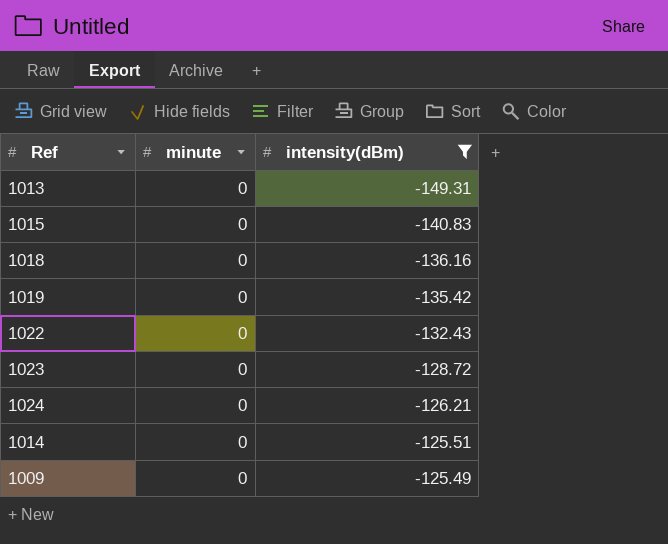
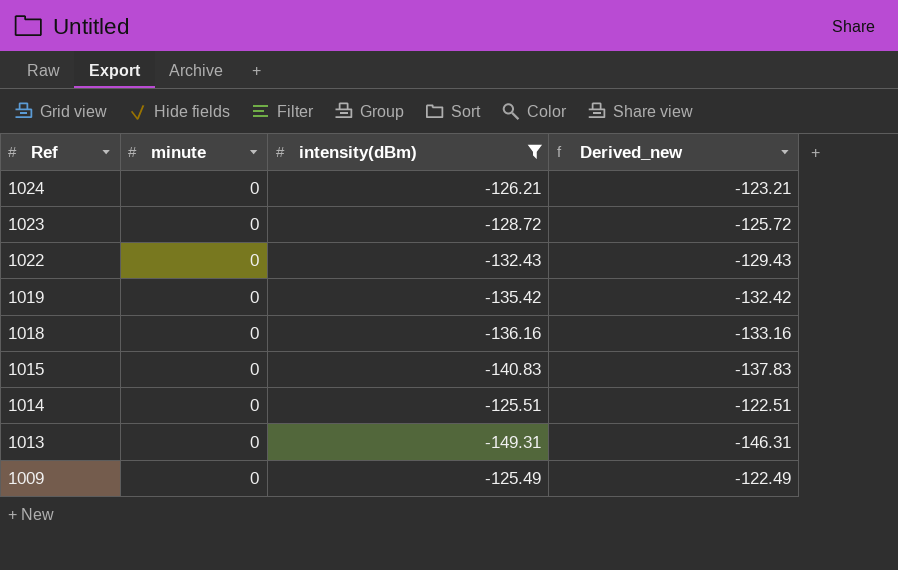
row order: intensity(dBm) ascending -> Ref descending
column Derived_new | formula: none -> [intensity(dBm)] + 3

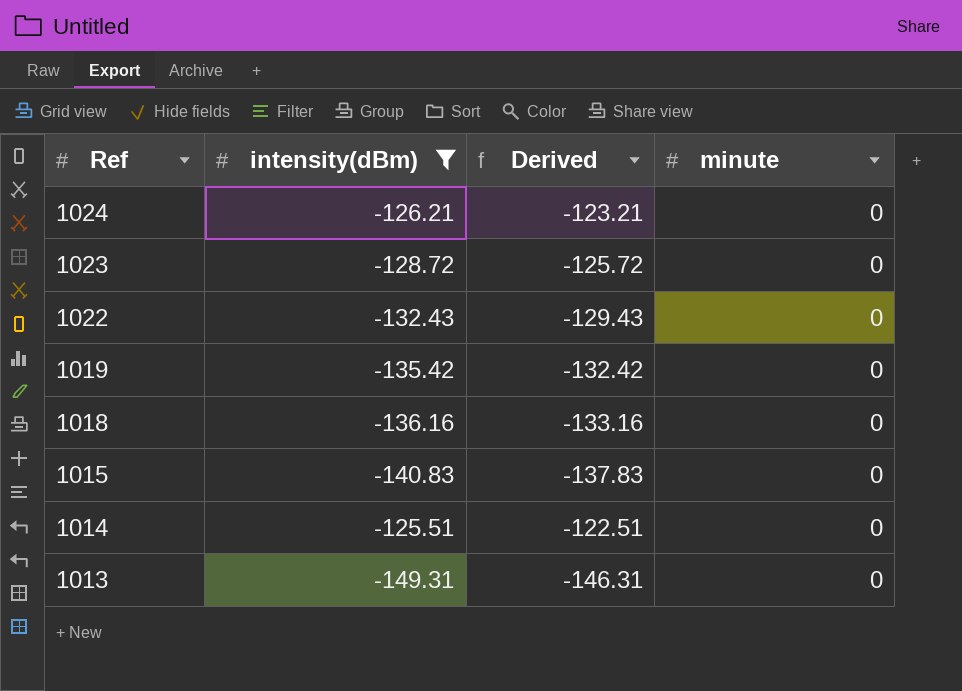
column name: Derived_new -> Derived
column minute | position: 2 -> 4
row 1009: 0 | -125.49 | -122.49 -> none

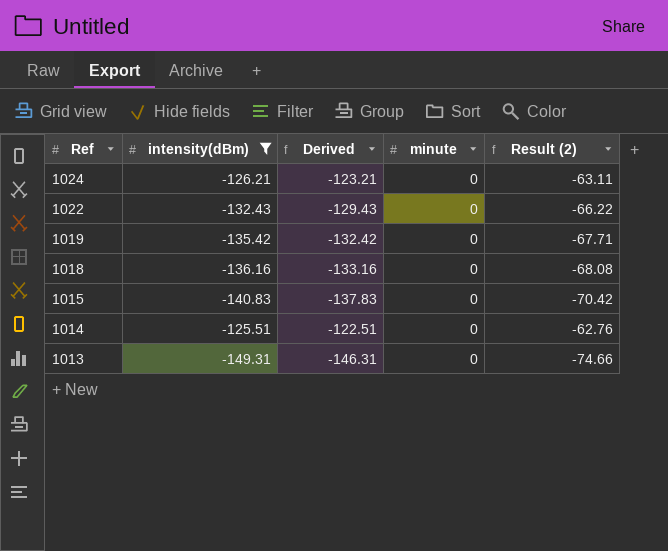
column Result (2) | formula: none -> [intensity(dBm)] * 0.5
row 1023: -128.72 | -125.72 | 0 -> none

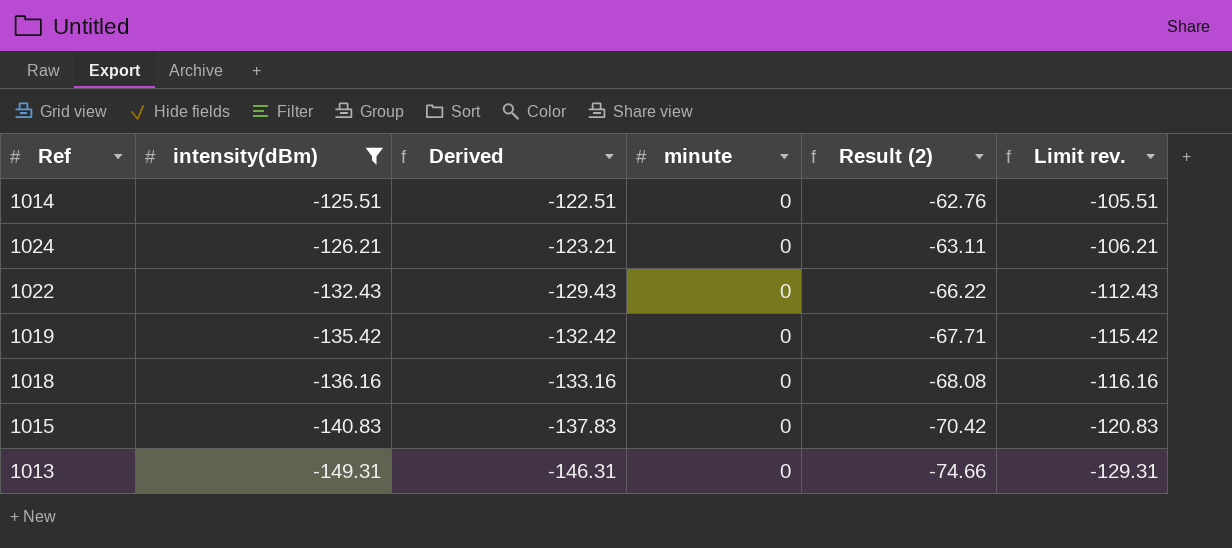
row order: Ref descending -> intensity(dBm) descending
column Limit rev. | formula: none -> [intensity(dBm)] + 20

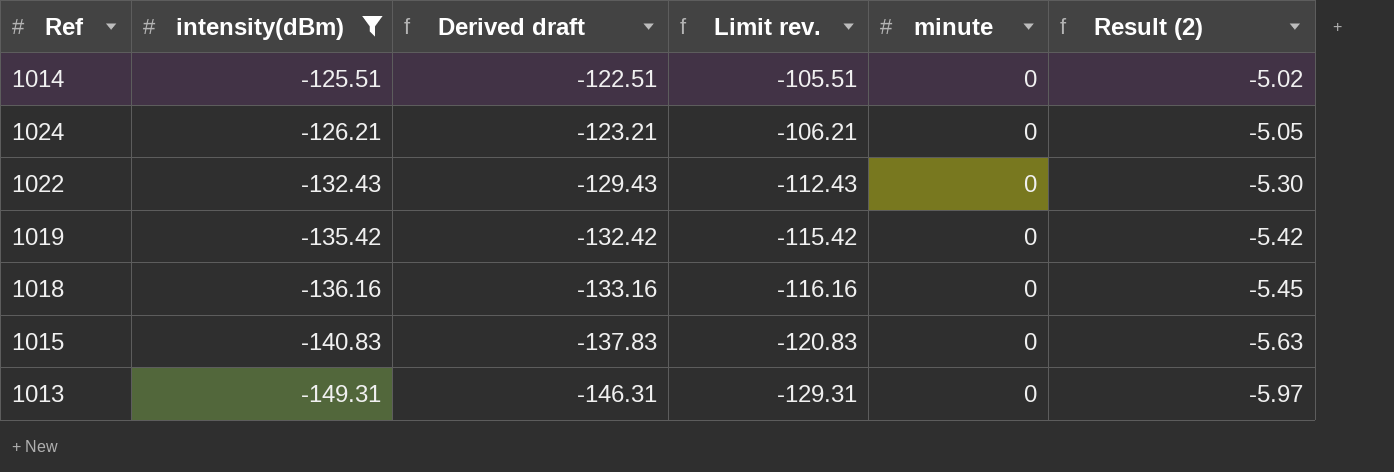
column name: Derived -> Derived draft
column Limit rev. | position: 6 -> 4
column Result (2) | formula: [intensity(dBm)] * 0.5 -> [intensity(dBm)] * 0.04

